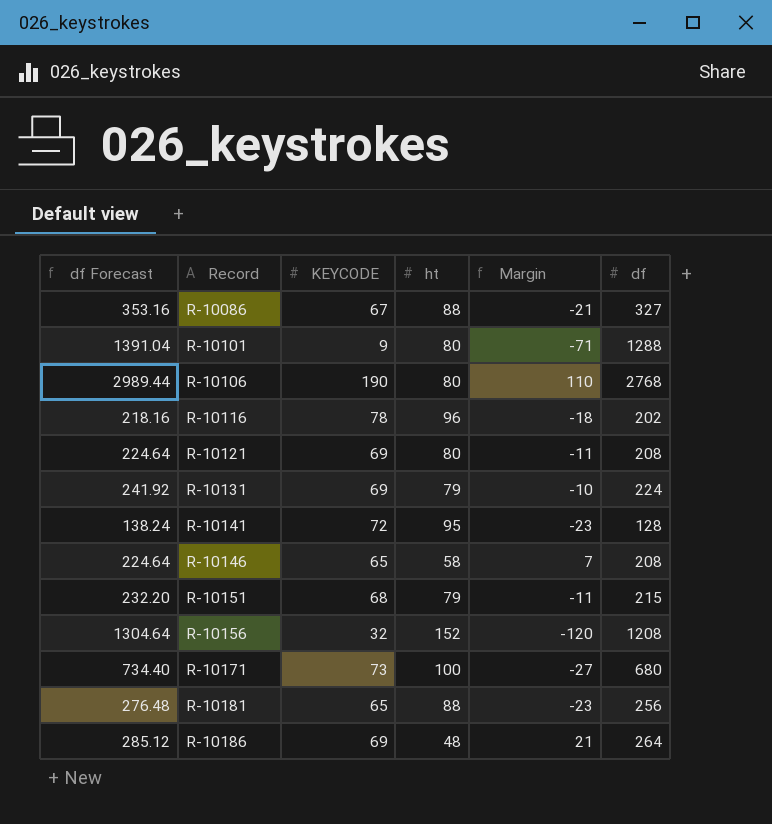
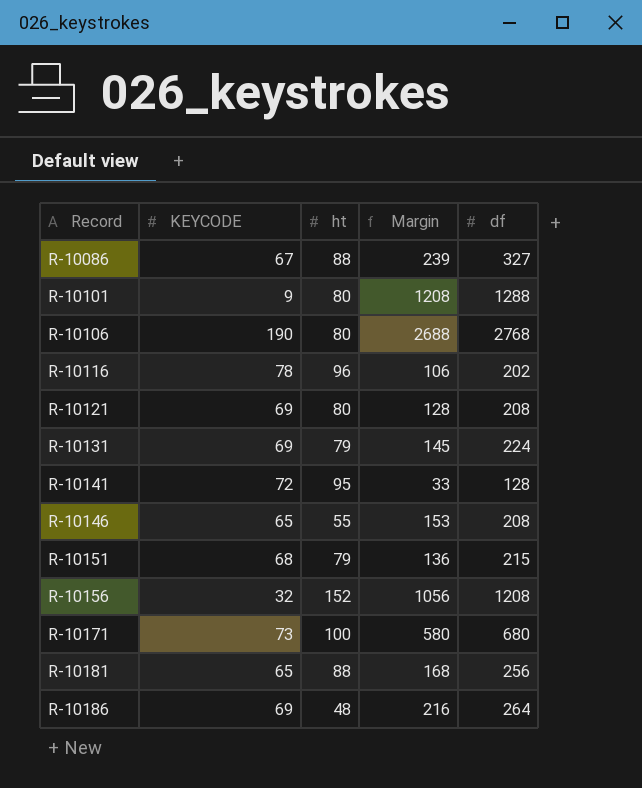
column df Forecast | formula: [df] * 1.08 -> none
column Margin | formula: [KEYCODE] - [ht] -> [df] - [ht]
R-10146 | ht: 58 -> 55

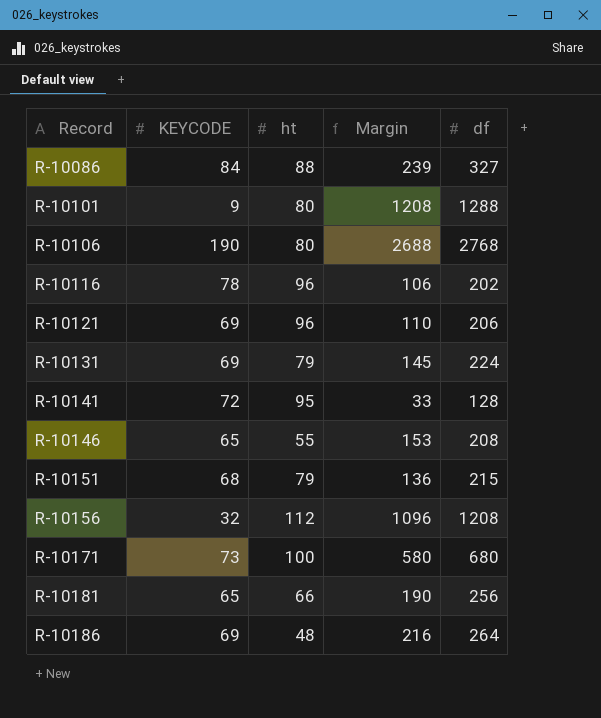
R-10086 | KEYCODE: 67 -> 84
R-10121 | ht: 80 -> 96
R-10121 | Margin: 128 -> 110
R-10121 | df: 208 -> 206
R-10156 | ht: 152 -> 112
R-10156 | Margin: 1056 -> 1096
R-10181 | ht: 88 -> 66
R-10181 | Margin: 168 -> 190

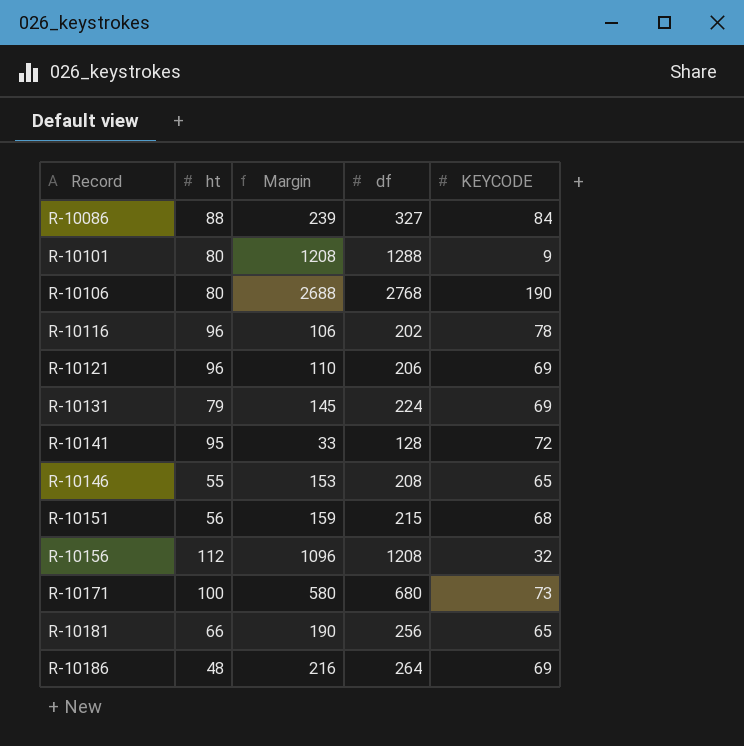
column KEYCODE | position: 2 -> 5
R-10151 | ht: 79 -> 56
R-10151 | Margin: 136 -> 159

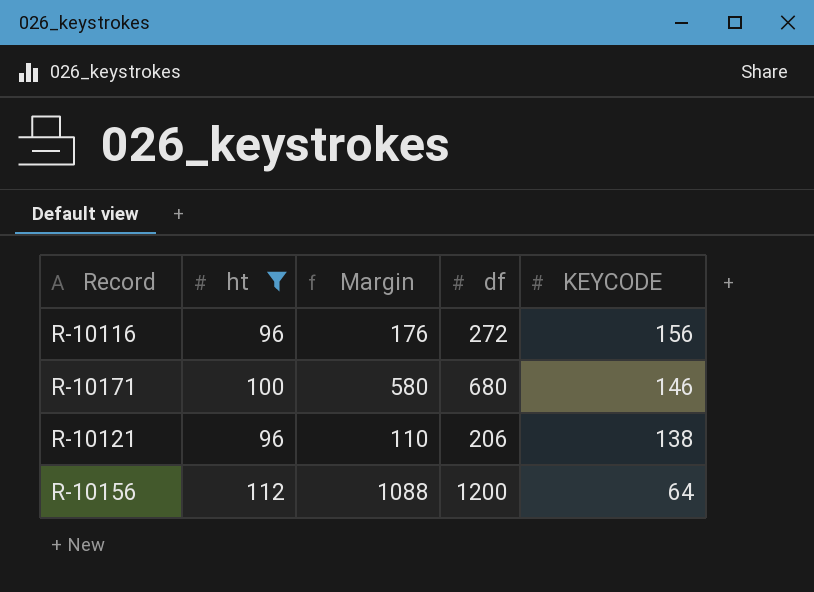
filter: none -> ht >= 96
row order: Record ascending -> KEYCODE descending
R-10116 | Margin: 106 -> 176
R-10116 | df: 202 -> 272
R-10116 | KEYCODE: 78 -> 156
R-10171 | KEYCODE: 73 -> 146
R-10121 | KEYCODE: 69 -> 138
R-10156 | Margin: 1096 -> 1088
R-10156 | df: 1208 -> 1200
R-10156 | KEYCODE: 32 -> 64

